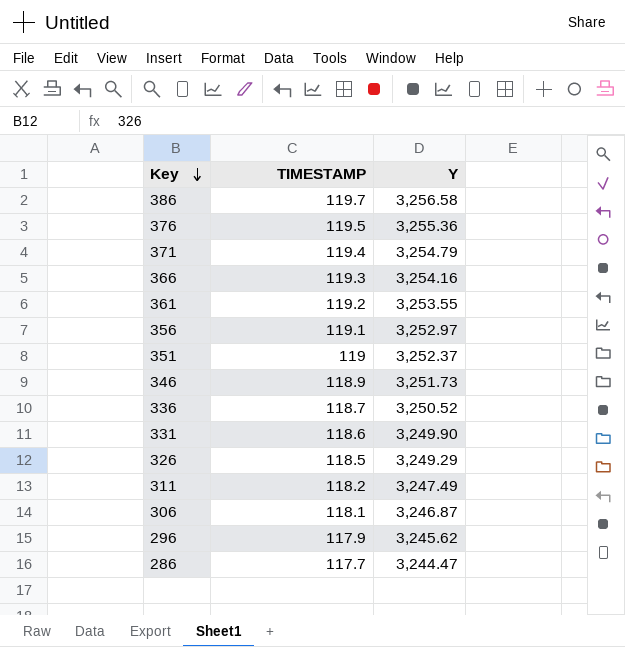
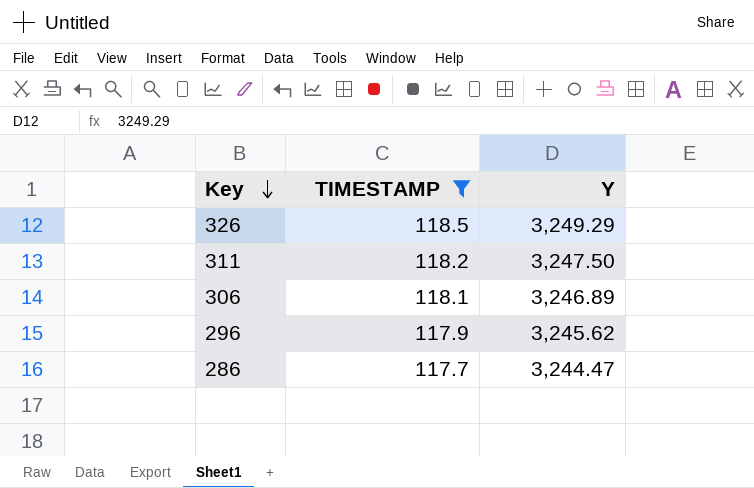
filter: none -> TIMESTAMP <= 118.5
311 | Y: 3,247.49 -> 3,247.50
306 | Y: 3,246.87 -> 3,246.89

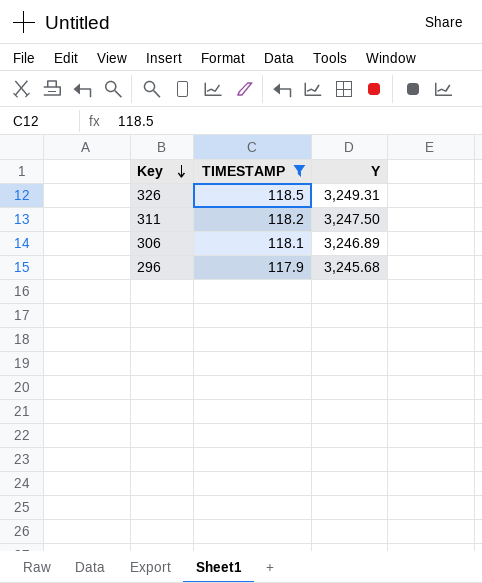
row 286: 117.7 | 3,244.47 -> none
326 | Y: 3,249.29 -> 3,249.31
296 | Y: 3,245.62 -> 3,245.68

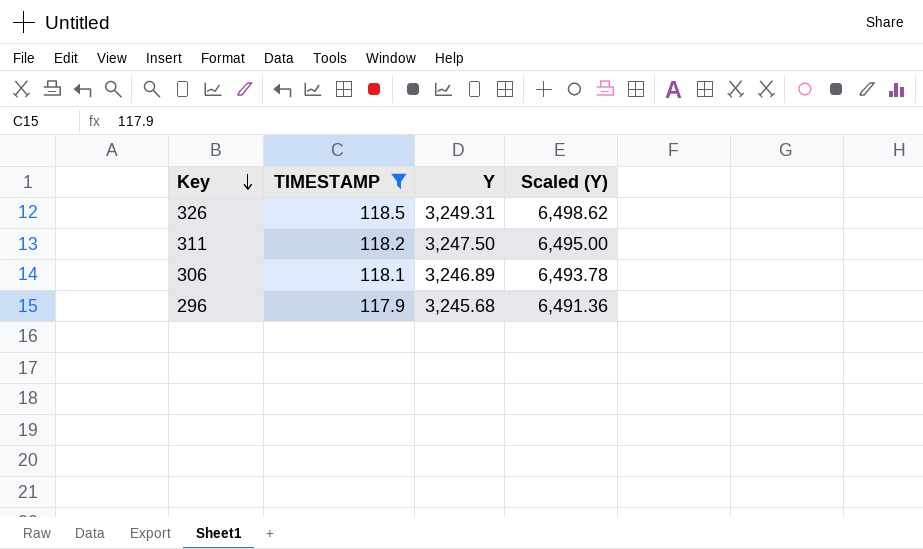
column Scaled (Y) | formula: none -> [Y] * 2

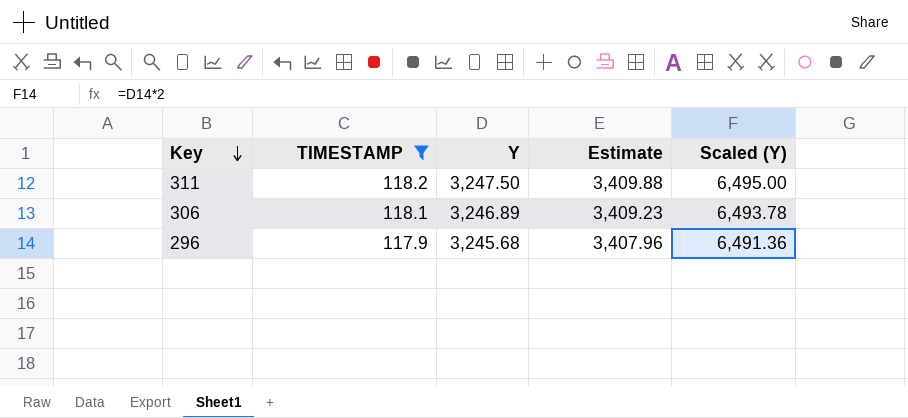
column Estimate | formula: none -> [Y] * 1.05
row 326: 118.5 | 3,249.31 | 6,498.62 -> none

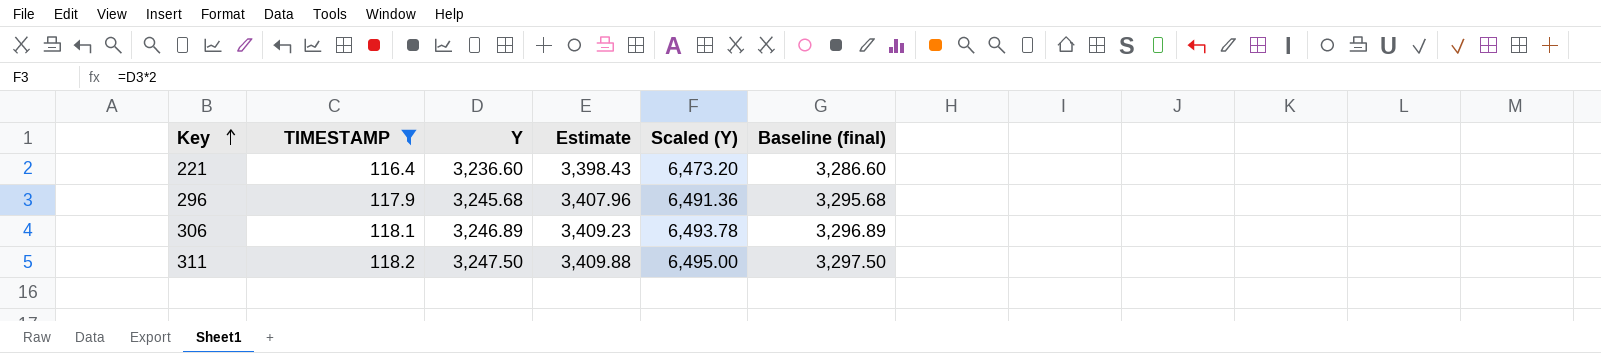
row order: Key descending -> Key ascending
column Baseline (final) | formula: none -> [Y] + 50
row 221: none -> 116.4 | 3,236.60 | 3,398.43 | 6,473.20 | 3,286.60

